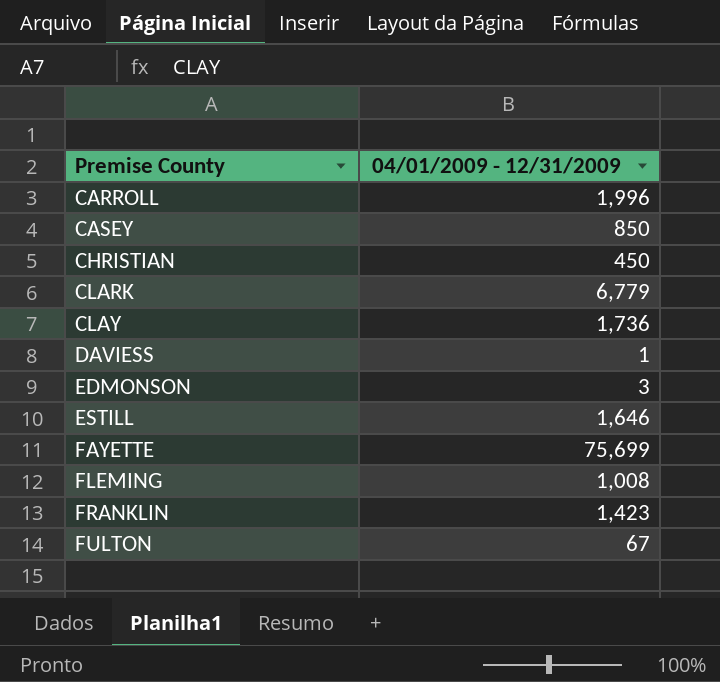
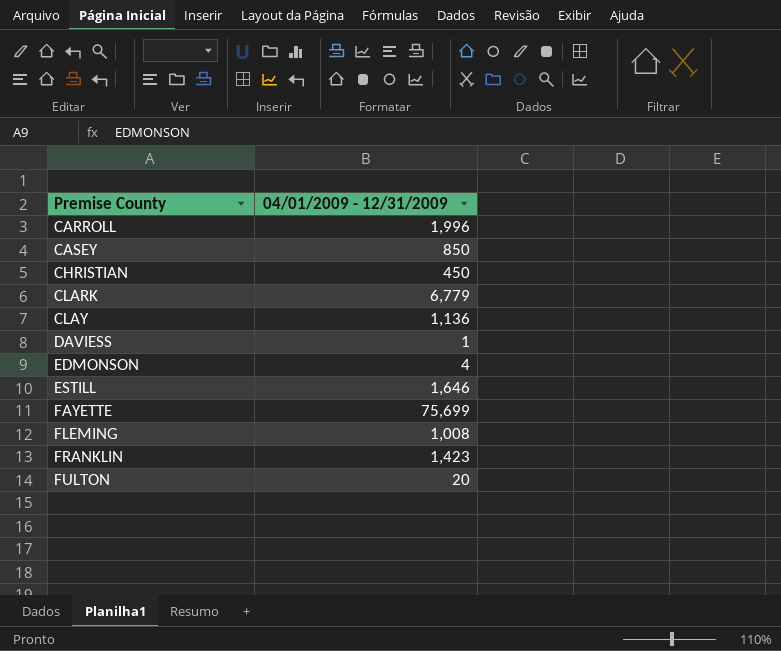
CLAY | 04/01/2009 - 12/31/2009: 1,736 -> 1,136
EDMONSON | 04/01/2009 - 12/31/2009: 3 -> 4
FULTON | 04/01/2009 - 12/31/2009: 67 -> 20

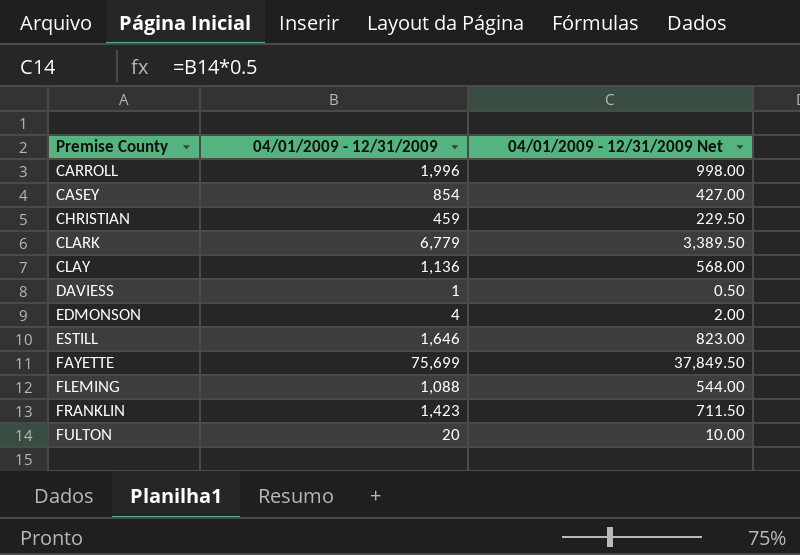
column 04/01/2009 - 12/31/2009 Net | formula: none -> [04/01/2009 - 12/31/2009] * 0.5
CASEY | 04/01/2009 - 12/31/2009: 850 -> 854
CHRISTIAN | 04/01/2009 - 12/31/2009: 450 -> 459
FLEMING | 04/01/2009 - 12/31/2009: 1,008 -> 1,088

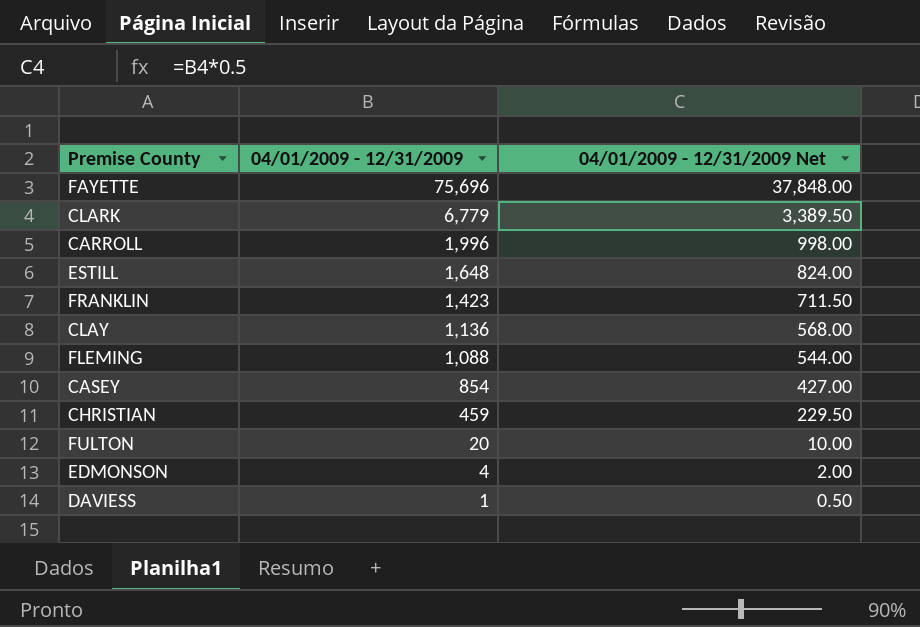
row order: Premise County ascending -> 04/01/2009 - 12/31/2009 descending
FAYETTE | 04/01/2009 - 12/31/2009: 75,699 -> 75,696
FAYETTE | 04/01/2009 - 12/31/2009 Net: 37,849.50 -> 37,848.00
ESTILL | 04/01/2009 - 12/31/2009: 1,646 -> 1,648
ESTILL | 04/01/2009 - 12/31/2009 Net: 823.00 -> 824.00

